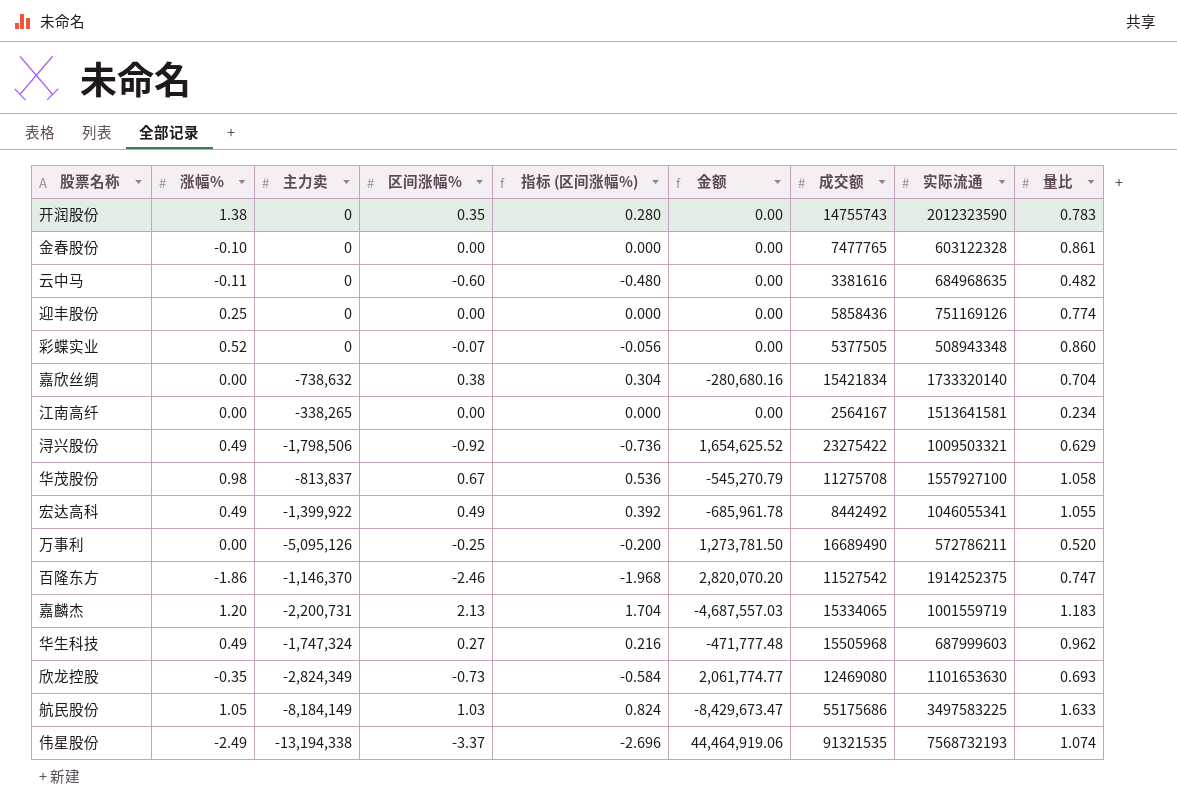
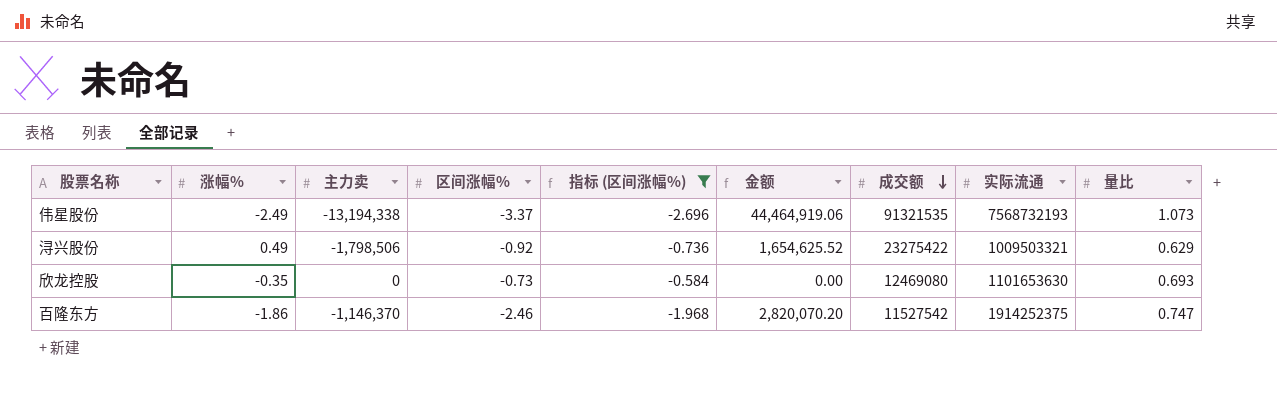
filter: none -> 指标 (区间涨幅%) <= -0.584
row order: none -> 成交额 descending
伟星股份 | 量比: 1.074 -> 1.073
欣龙控股 | 主力卖: -2,824,349 -> 0
欣龙控股 | 金额: 2,061,774.77 -> 0.00

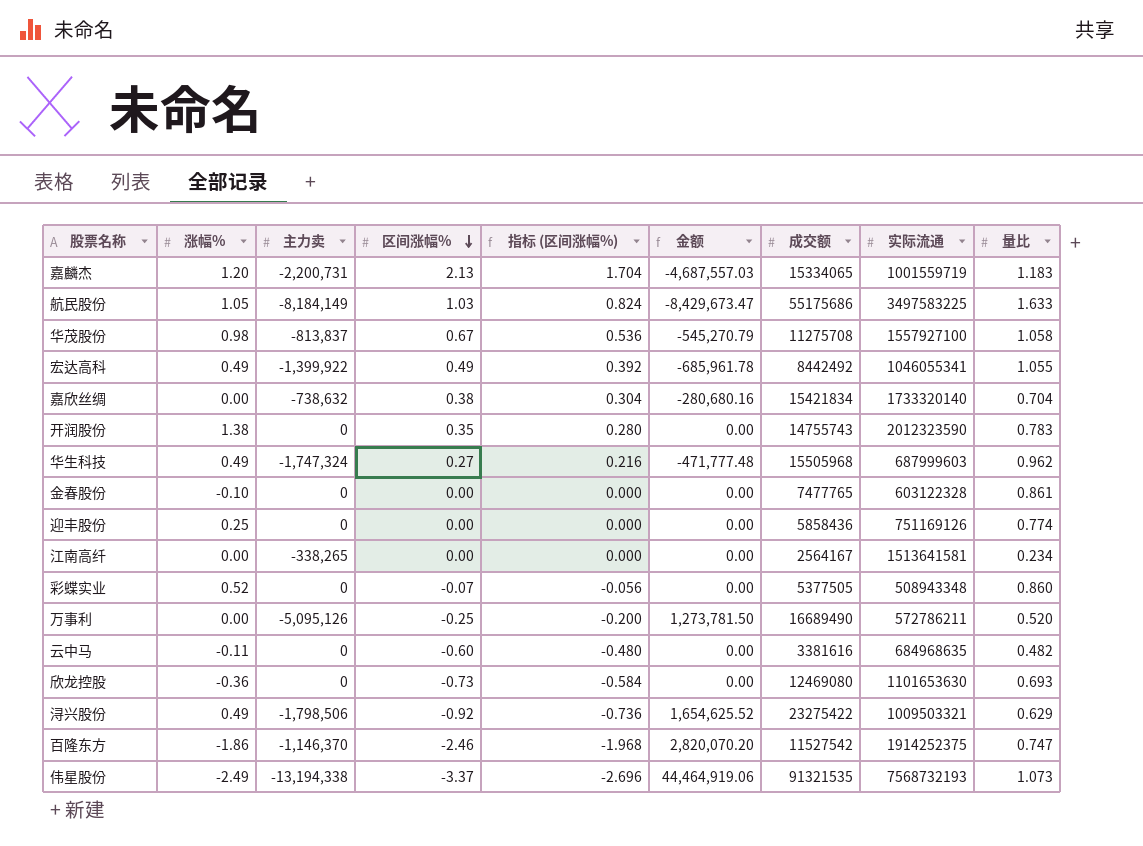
filter: 指标 (区间涨幅%) <= -0.584 -> none
row order: 成交额 descending -> 区间涨幅% descending
欣龙控股 | 涨幅%: -0.35 -> -0.36

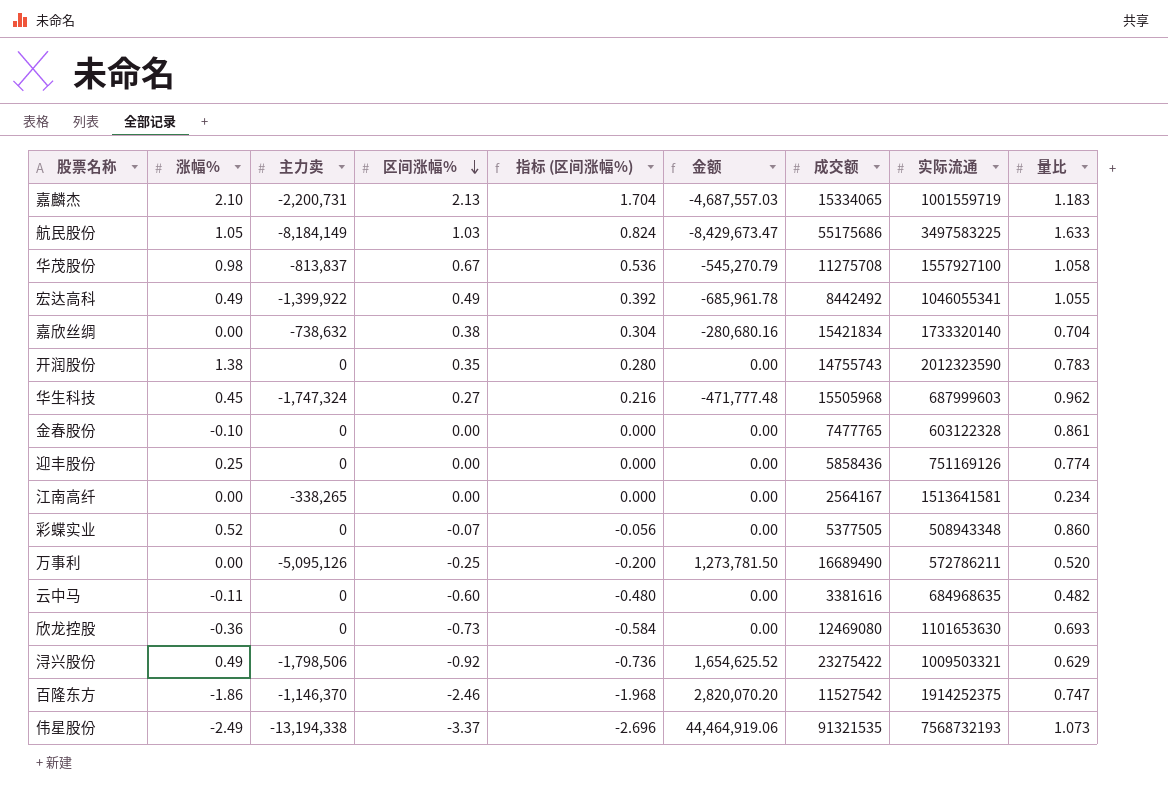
嘉麟杰 | 涨幅%: 1.20 -> 2.10
华生科技 | 涨幅%: 0.49 -> 0.45

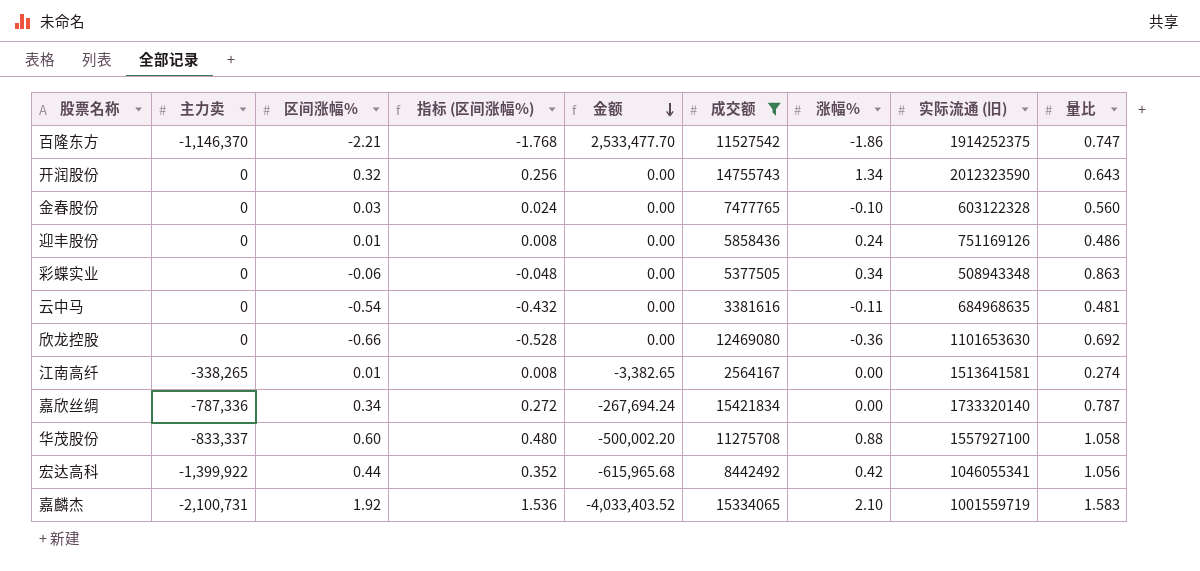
filter: none -> 成交额 <= 15421834
row order: 区间涨幅% descending -> 金额 descending
column 涨幅% | position: 2 -> 7
column name: 实际流通 -> 实际流通 (旧)
百隆东方 | 区间涨幅%: -2.46 -> -2.21
百隆东方 | 指标 (区间涨幅%): -1.968 -> -1.768
百隆东方 | 金额: 2,820,070.20 -> 2,533,477.70
开润股份 | 区间涨幅%: 0.35 -> 0.32
开润股份 | 指标 (区间涨幅%): 0.280 -> 0.256
开润股份 | 涨幅%: 1.38 -> 1.34
开润股份 | 量比: 0.783 -> 0.643
金春股份 | 区间涨幅%: 0.00 -> 0.03
金春股份 | 指标 (区间涨幅%): 0.000 -> 0.024
金春股份 | 量比: 0.861 -> 0.560
迎丰股份 | 区间涨幅%: 0.00 -> 0.01
迎丰股份 | 指标 (区间涨幅%): 0.000 -> 0.008
迎丰股份 | 涨幅%: 0.25 -> 0.24
迎丰股份 | 量比: 0.774 -> 0.486
彩蝶实业 | 区间涨幅%: -0.07 -> -0.06
彩蝶实业 | 指标 (区间涨幅%): -0.056 -> -0.048
彩蝶实业 | 涨幅%: 0.52 -> 0.34
彩蝶实业 | 量比: 0.860 -> 0.863
云中马 | 区间涨幅%: -0.60 -> -0.54
云中马 | 指标 (区间涨幅%): -0.480 -> -0.432
云中马 | 量比: 0.482 -> 0.481
欣龙控股 | 区间涨幅%: -0.73 -> -0.66
欣龙控股 | 指标 (区间涨幅%): -0.584 -> -0.528
欣龙控股 | 量比: 0.693 -> 0.692
江南高纤 | 区间涨幅%: 0.00 -> 0.01
江南高纤 | 指标 (区间涨幅%): 0.000 -> 0.008
江南高纤 | 金额: 0.00 -> -3,382.65
江南高纤 | 量比: 0.234 -> 0.274
嘉欣丝绸 | 主力卖: -738,632 -> -787,336
嘉欣丝绸 | 区间涨幅%: 0.38 -> 0.34
嘉欣丝绸 | 指标 (区间涨幅%): 0.304 -> 0.272
嘉欣丝绸 | 金额: -280,680.16 -> -267,694.24
嘉欣丝绸 | 量比: 0.704 -> 0.787
华茂股份 | 主力卖: -813,837 -> -833,337
华茂股份 | 区间涨幅%: 0.67 -> 0.60
华茂股份 | 指标 (区间涨幅%): 0.536 -> 0.480
华茂股份 | 金额: -545,270.79 -> -500,002.20
华茂股份 | 涨幅%: 0.98 -> 0.88
宏达高科 | 区间涨幅%: 0.49 -> 0.44
宏达高科 | 指标 (区间涨幅%): 0.392 -> 0.352
宏达高科 | 金额: -685,961.78 -> -615,965.68
宏达高科 | 涨幅%: 0.49 -> 0.42
宏达高科 | 量比: 1.055 -> 1.056
嘉麟杰 | 主力卖: -2,200,731 -> -2,100,731
嘉麟杰 | 区间涨幅%: 2.13 -> 1.92
嘉麟杰 | 指标 (区间涨幅%): 1.704 -> 1.536
嘉麟杰 | 金额: -4,687,557.03 -> -4,033,403.52
嘉麟杰 | 量比: 1.183 -> 1.583

